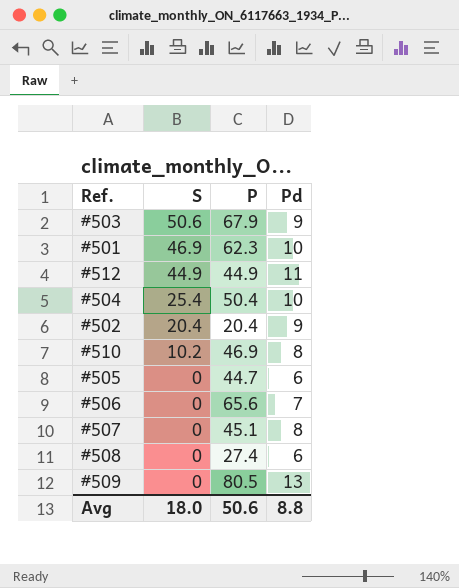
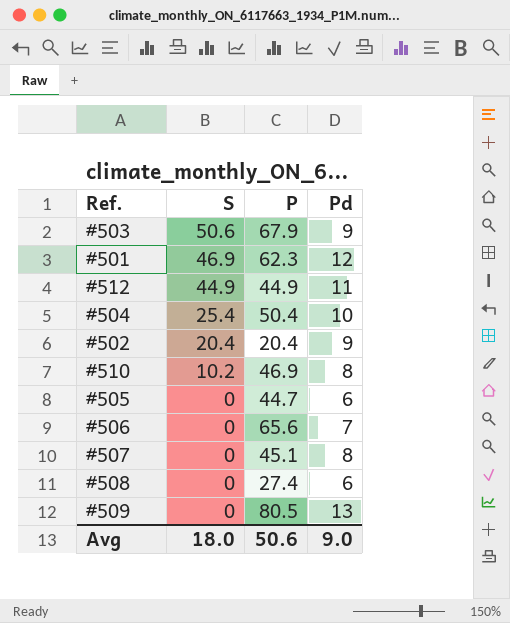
#501 | Pd: 10 -> 12
Avg | Pd: 8.8 -> 9.0

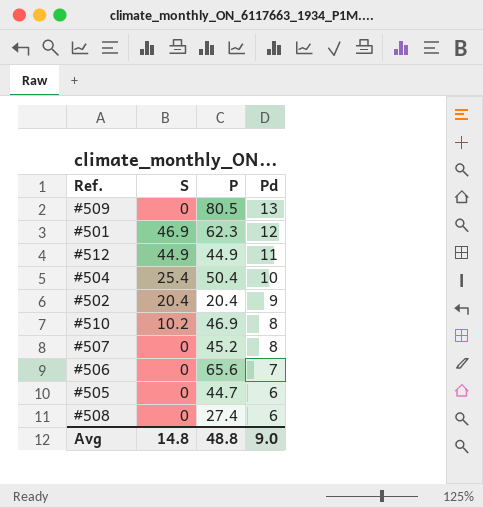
row order: S descending -> Pd descending
row #503: 50.6 | 67.9 | 9 -> none
#507 | P: 45.1 -> 45.2
Avg | S: 18.0 -> 14.8
Avg | P: 50.6 -> 48.8

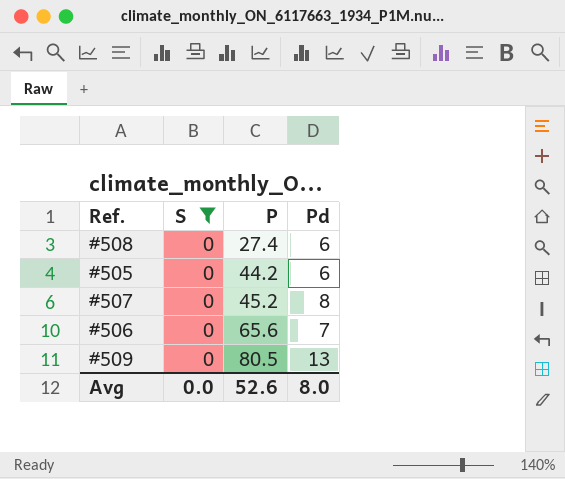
filter: none -> S = 0
row order: Pd descending -> P ascending
#505 | P: 44.7 -> 44.2
Avg | S: 14.8 -> 0.0
Avg | P: 48.8 -> 52.6
Avg | Pd: 9.0 -> 8.0

